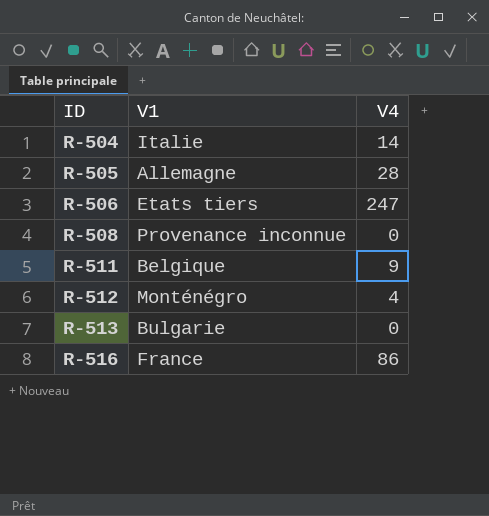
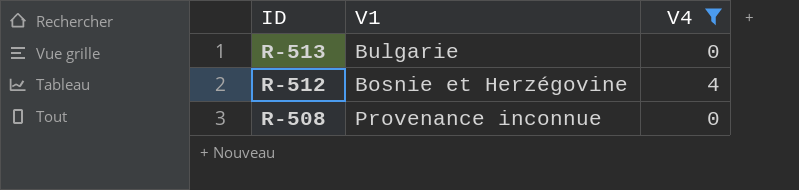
filter: none -> V4 <= 4
row order: ID ascending -> ID descending
R-512 | V1: Monténégro -> Bosnie et Herzégovine

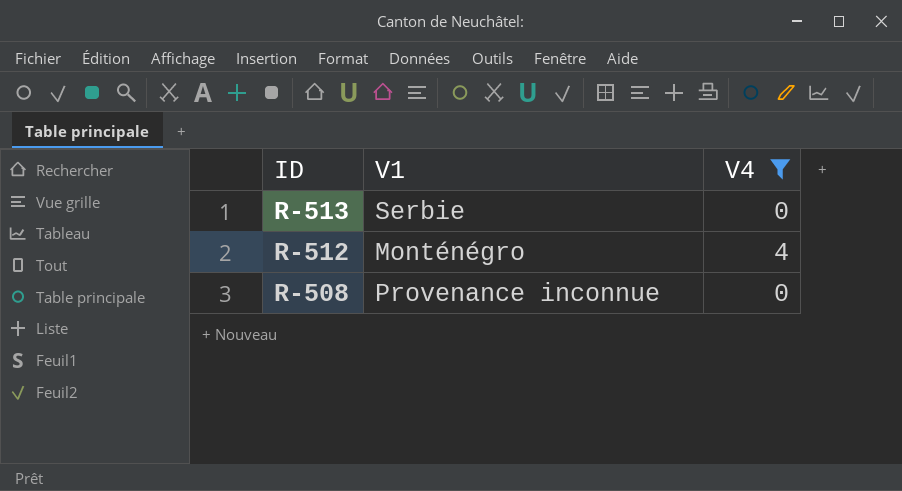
R-513 | V1: Bulgarie -> Serbie
R-512 | V1: Bosnie et Herzégovine -> Monténégro

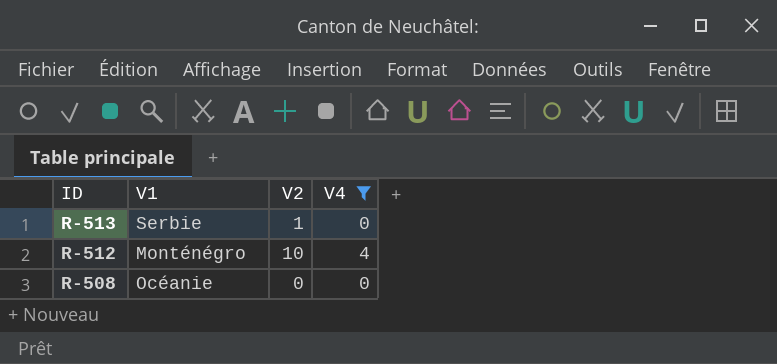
column V2 | position: none -> 3
R-508 | V1: Provenance inconnue -> Océanie

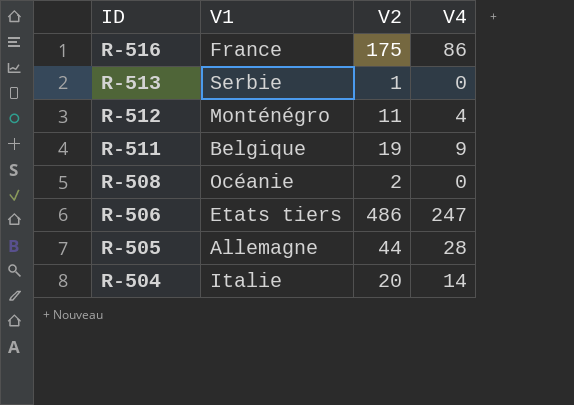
filter: V4 <= 4 -> none
R-512 | V2: 10 -> 11
R-508 | V2: 0 -> 2

